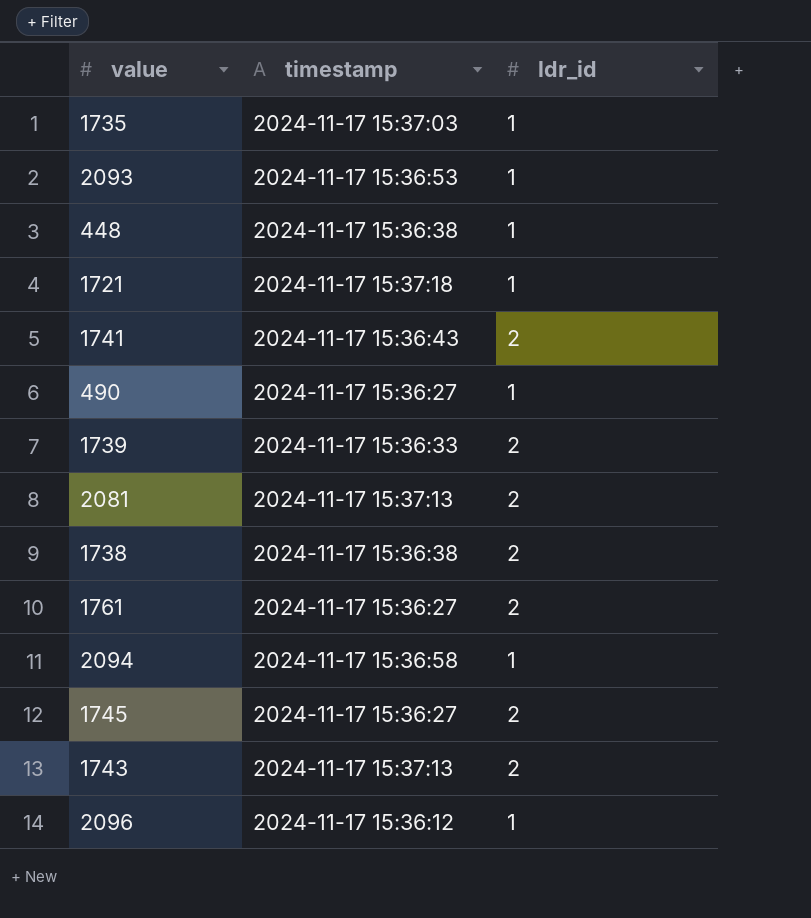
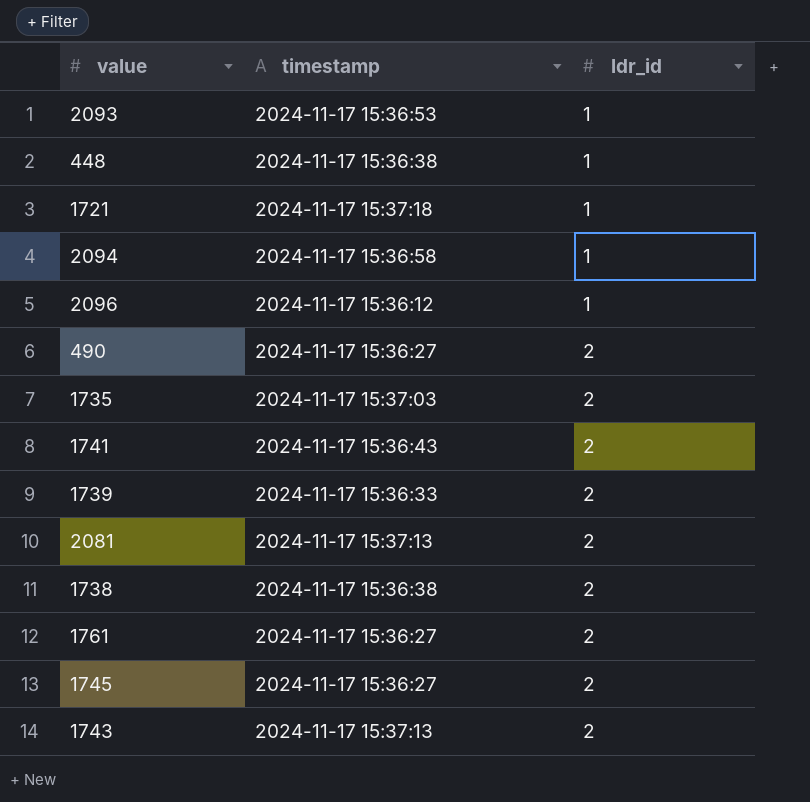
row order: none -> ldr_id ascending
490 | ldr_id: 1 -> 2
1735 | ldr_id: 1 -> 2

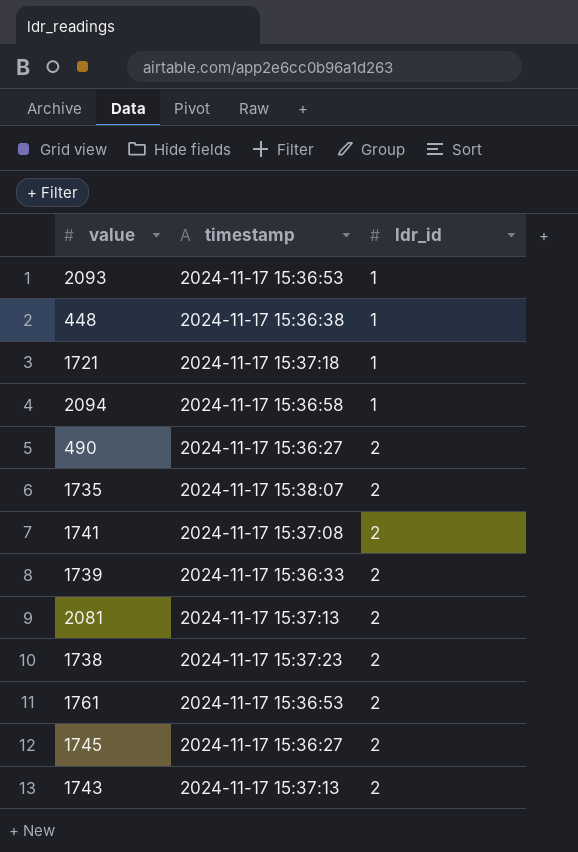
row 2096: 2024-11-17 15:36:12 | 1 -> none
1735 | timestamp: 2024-11-17 15:37:03 -> 2024-11-17 15:38:07
1741 | timestamp: 2024-11-17 15:36:43 -> 2024-11-17 15:37:08
1738 | timestamp: 2024-11-17 15:36:38 -> 2024-11-17 15:37:23
1761 | timestamp: 2024-11-17 15:36:27 -> 2024-11-17 15:36:53

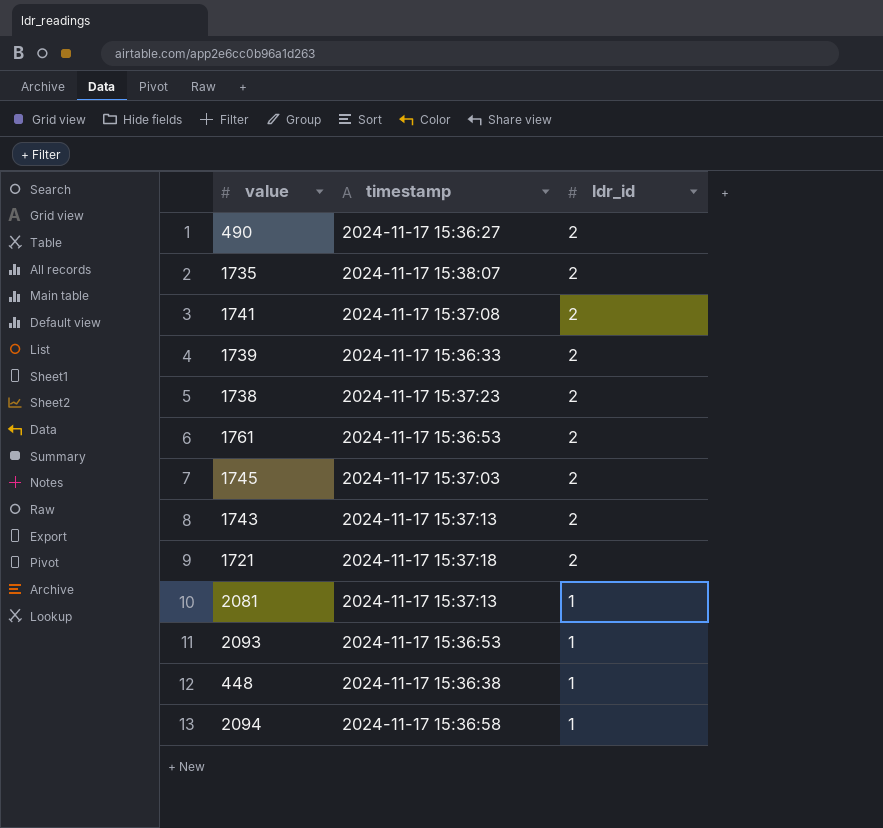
row order: ldr_id ascending -> ldr_id descending
1745 | timestamp: 2024-11-17 15:36:27 -> 2024-11-17 15:37:03
1721 | ldr_id: 1 -> 2
2081 | ldr_id: 2 -> 1

